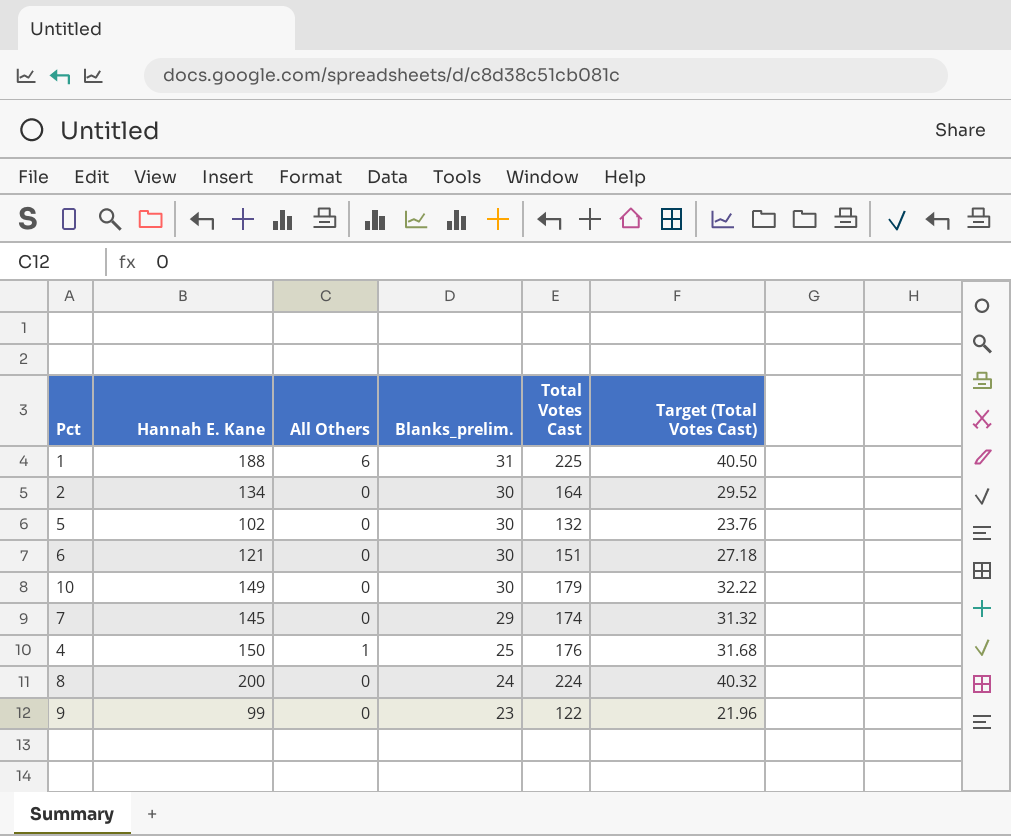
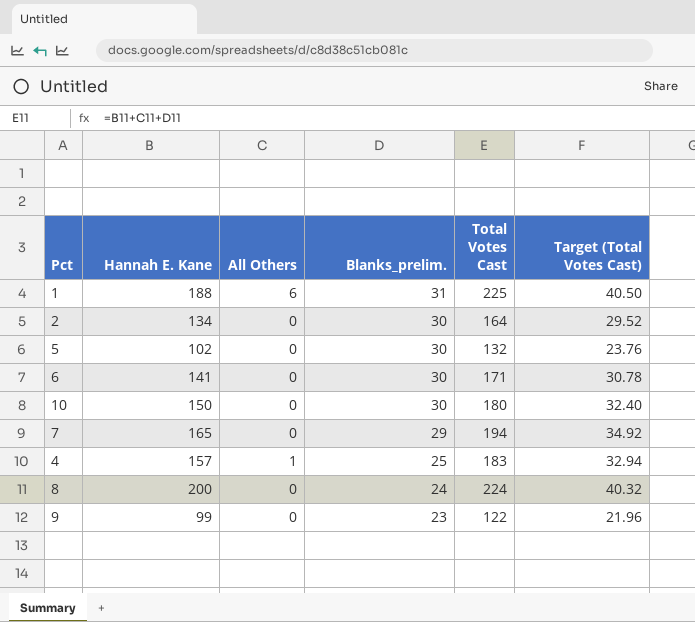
6 | Hannah E. Kane: 121 -> 141
6 | Total Votes Cast: 151 -> 171
6 | Target (Total Votes Cast): 27.18 -> 30.78
10 | Hannah E. Kane: 149 -> 150
10 | Total Votes Cast: 179 -> 180
10 | Target (Total Votes Cast): 32.22 -> 32.40
7 | Hannah E. Kane: 145 -> 165
7 | Total Votes Cast: 174 -> 194
7 | Target (Total Votes Cast): 31.32 -> 34.92
4 | Hannah E. Kane: 150 -> 157
4 | Total Votes Cast: 176 -> 183
4 | Target (Total Votes Cast): 31.68 -> 32.94

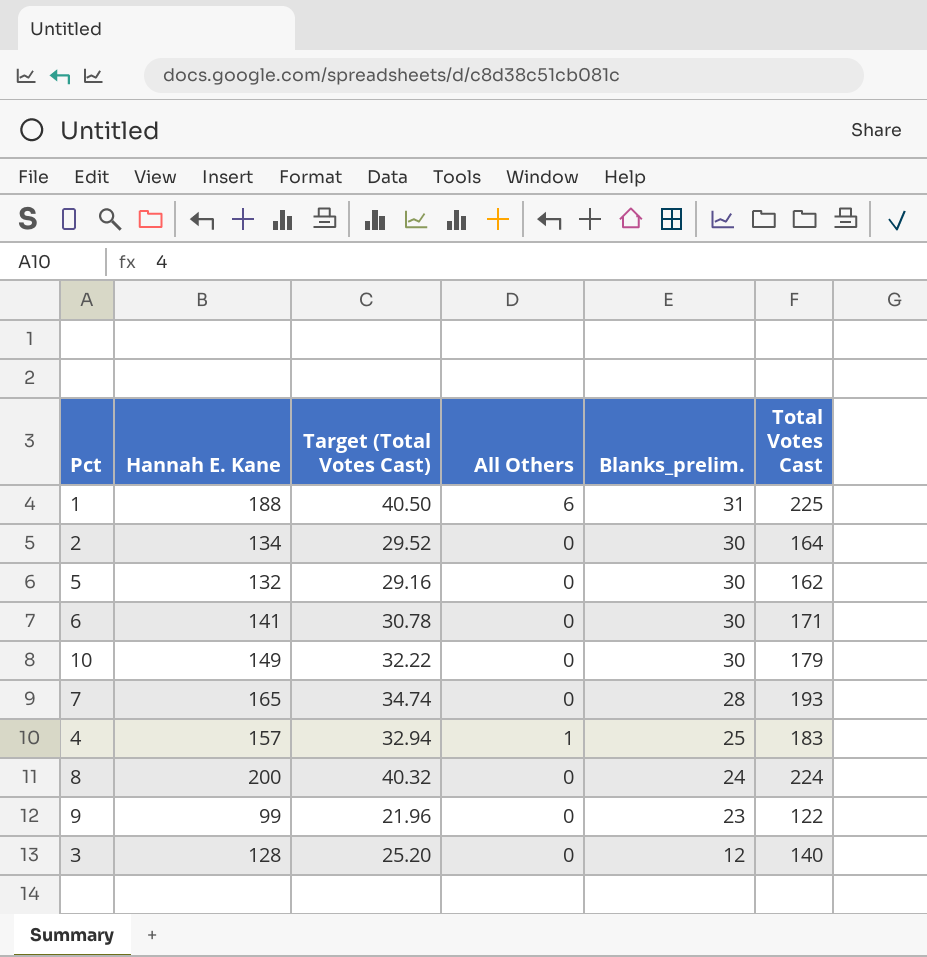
column Target (Total Votes Cast) | position: 6 -> 3
5 | Hannah E. Kane: 102 -> 132
5 | Target (Total Votes Cast): 23.76 -> 29.16
5 | Total Votes Cast: 132 -> 162
10 | Hannah E. Kane: 150 -> 149
10 | Target (Total Votes Cast): 32.40 -> 32.22
10 | Total Votes Cast: 180 -> 179
7 | Target (Total Votes Cast): 34.92 -> 34.74
7 | Blanks_prelim.: 29 -> 28
7 | Total Votes Cast: 194 -> 193
row 3: none -> 128 | 25.20 | 0 | 12 | 140

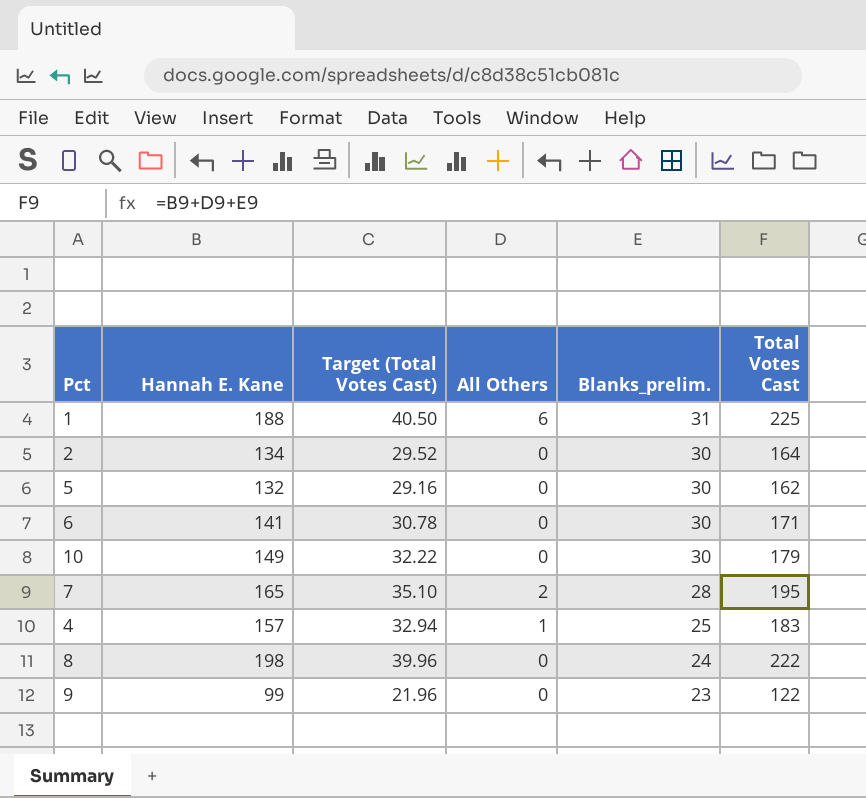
row 3: 128 | 25.20 | 0 | 12 | 140 -> none
7 | Target (Total Votes Cast): 34.74 -> 35.10
7 | All Others: 0 -> 2
7 | Total Votes Cast: 193 -> 195
8 | Hannah E. Kane: 200 -> 198
8 | Target (Total Votes Cast): 40.32 -> 39.96
8 | Total Votes Cast: 224 -> 222

